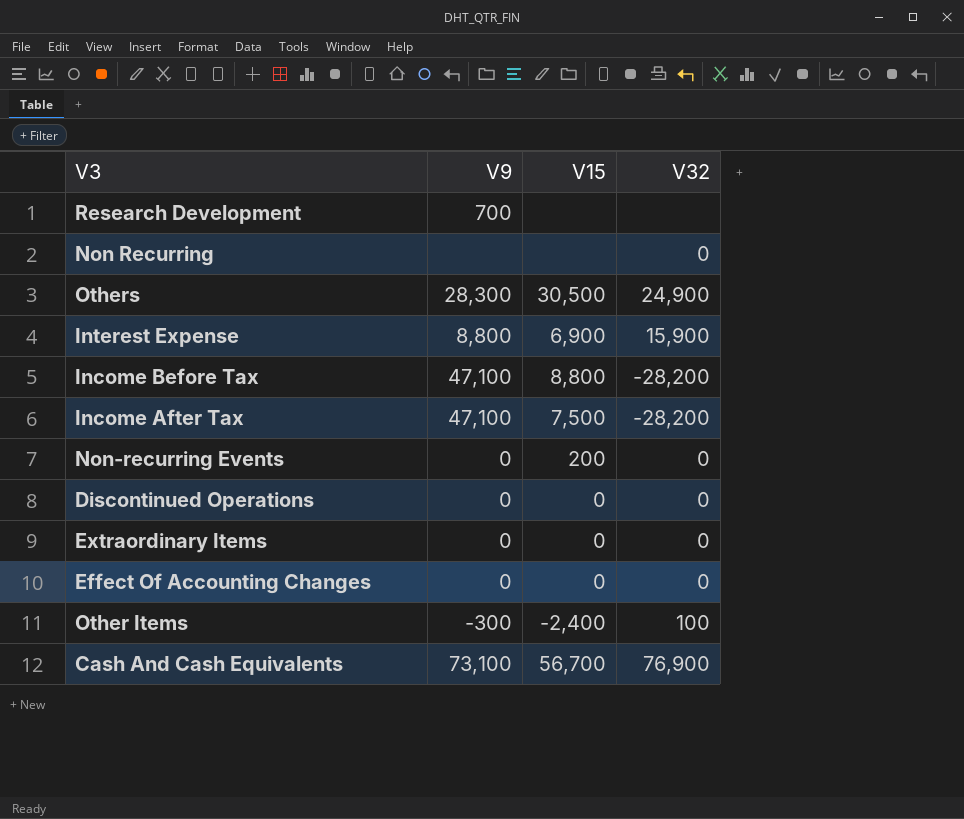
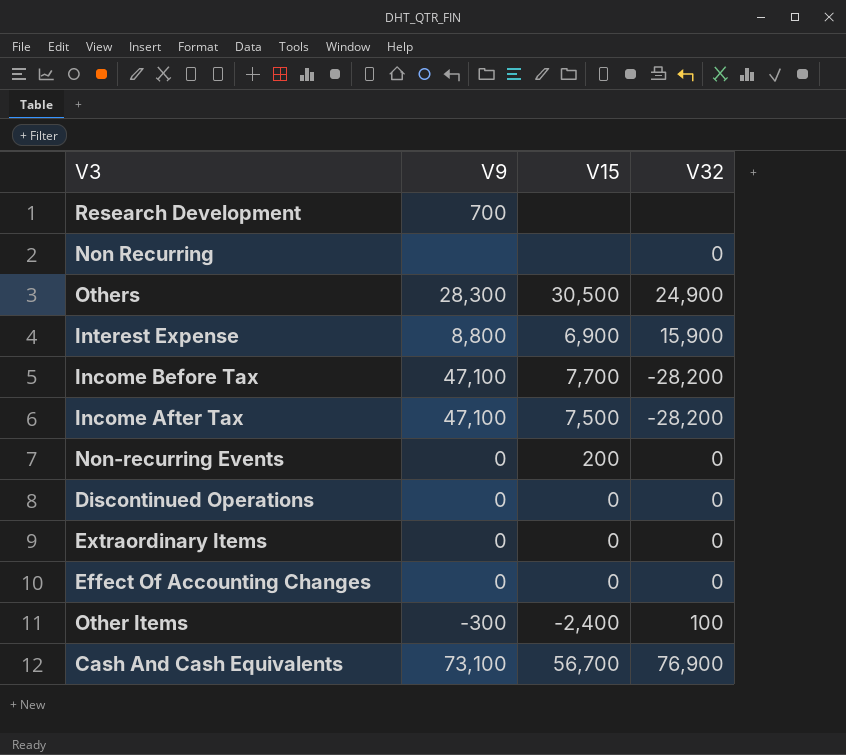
Income Before Tax | V15: 8,800 -> 7,700

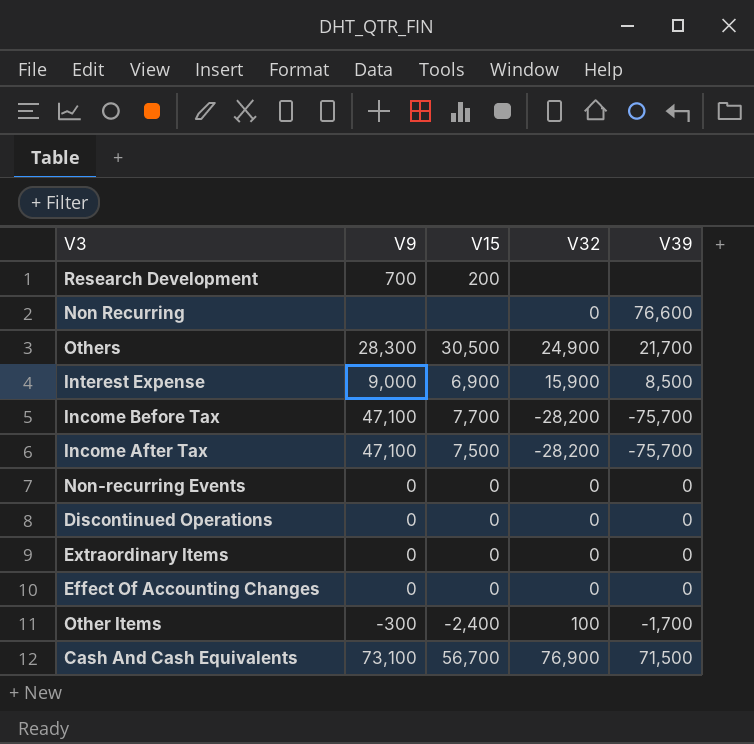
column V39 | position: none -> 5
Research Development | V15: none -> 200
Interest Expense | V9: 8,800 -> 9,000
Non-recurring Events | V15: 200 -> 0

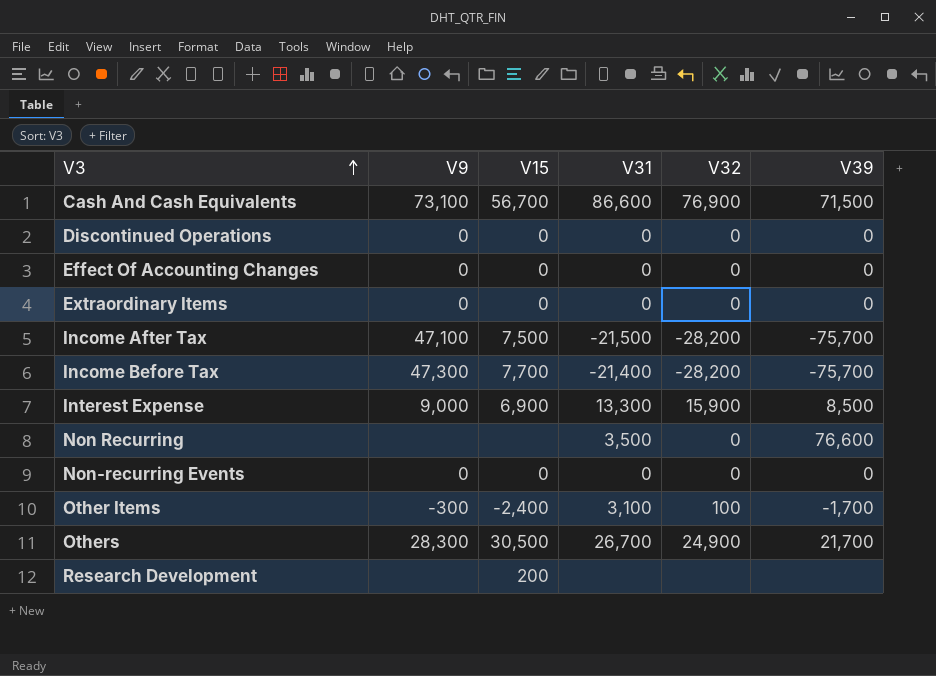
row order: none -> V3 ascending
column V31 | position: none -> 4
Income Before Tax | V9: 47,100 -> 47,300
Research Development | V9: 700 -> none

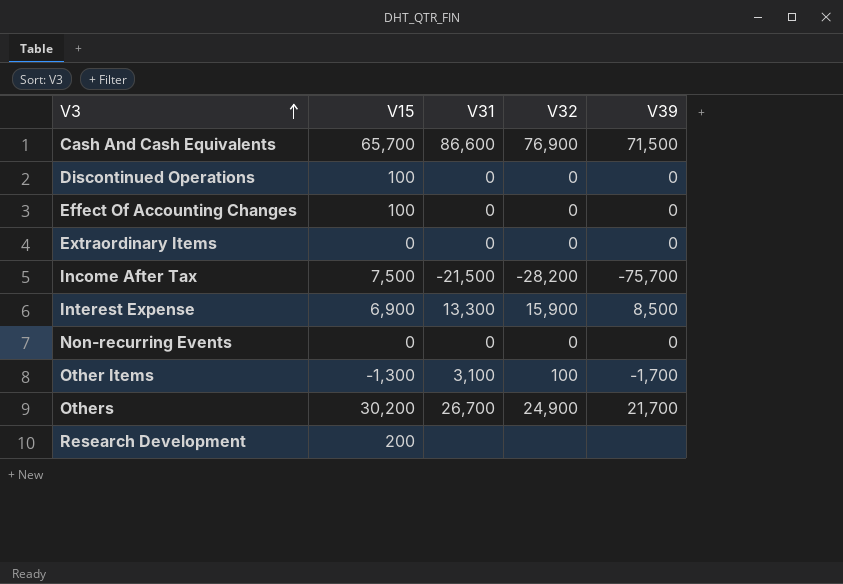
column V9 | position: 2 -> none
row Income Before Tax: 47,300 | 7,700 | -21,400 | -28,200 | -75,700 -> none
row Non Recurring: none | none | 3,500 | 0 | 76,600 -> none
Cash And Cash Equivalents | V15: 56,700 -> 65,700
Discontinued Operations | V15: 0 -> 100
Effect Of Accounting Changes | V15: 0 -> 100
Other Items | V15: -2,400 -> -1,300
Others | V15: 30,500 -> 30,200

